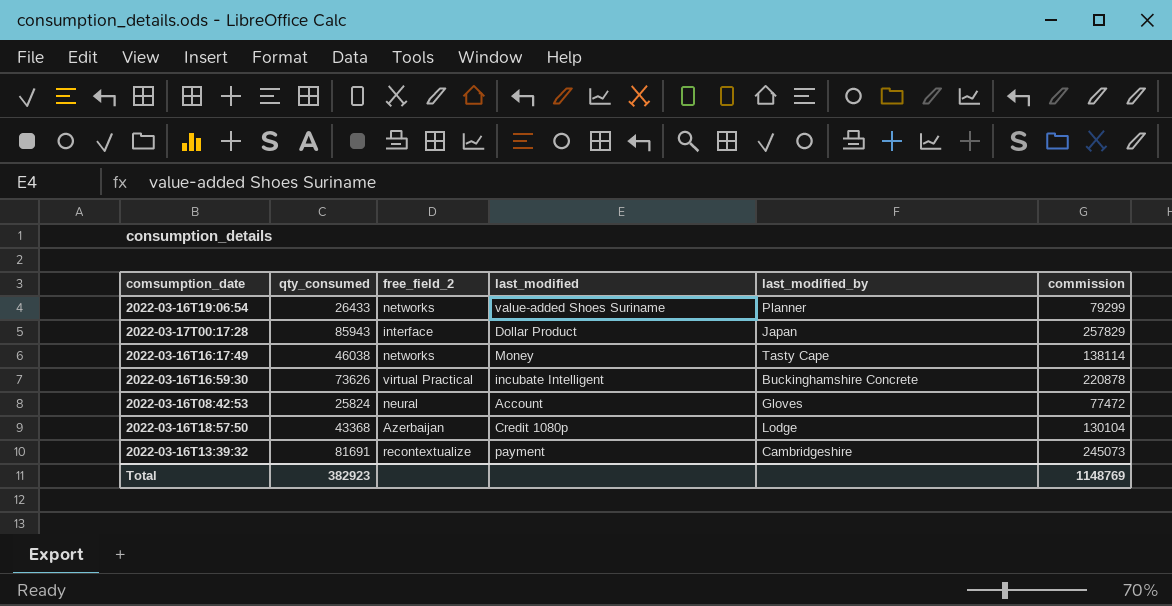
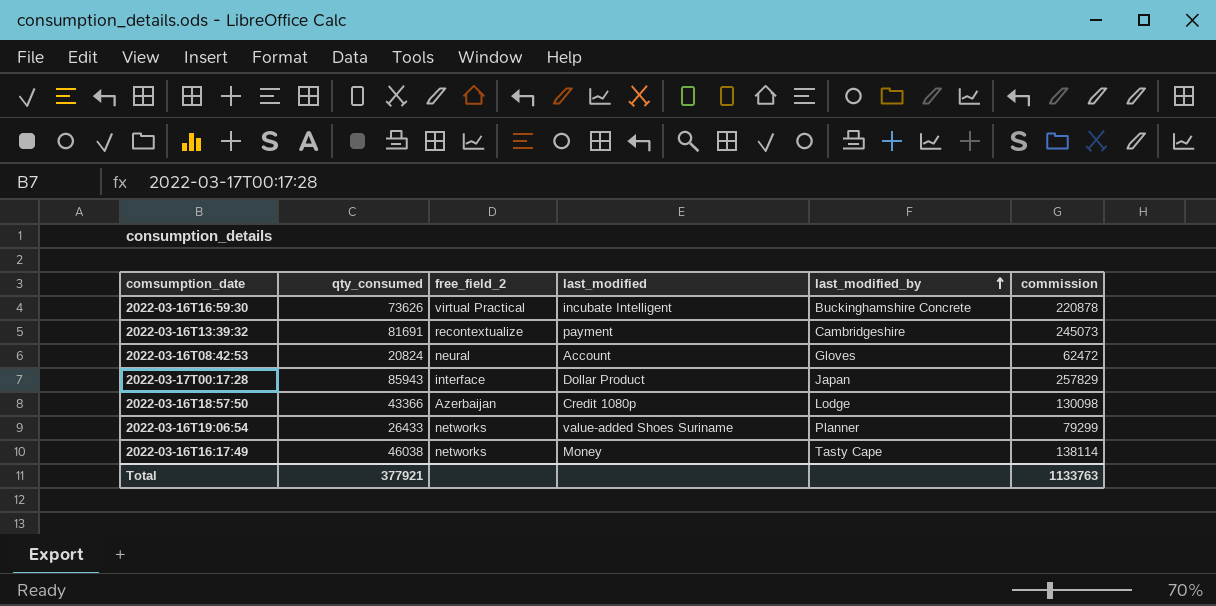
row order: none -> last_modified_by ascending
2022-03-16T08:42:53 | qty_consumed: 25824 -> 20824
2022-03-16T08:42:53 | commission: 77472 -> 62472
2022-03-16T18:57:50 | qty_consumed: 43368 -> 43366
2022-03-16T18:57:50 | commission: 130104 -> 130098
Total | qty_consumed: 382923 -> 377921
Total | commission: 1148769 -> 1133763

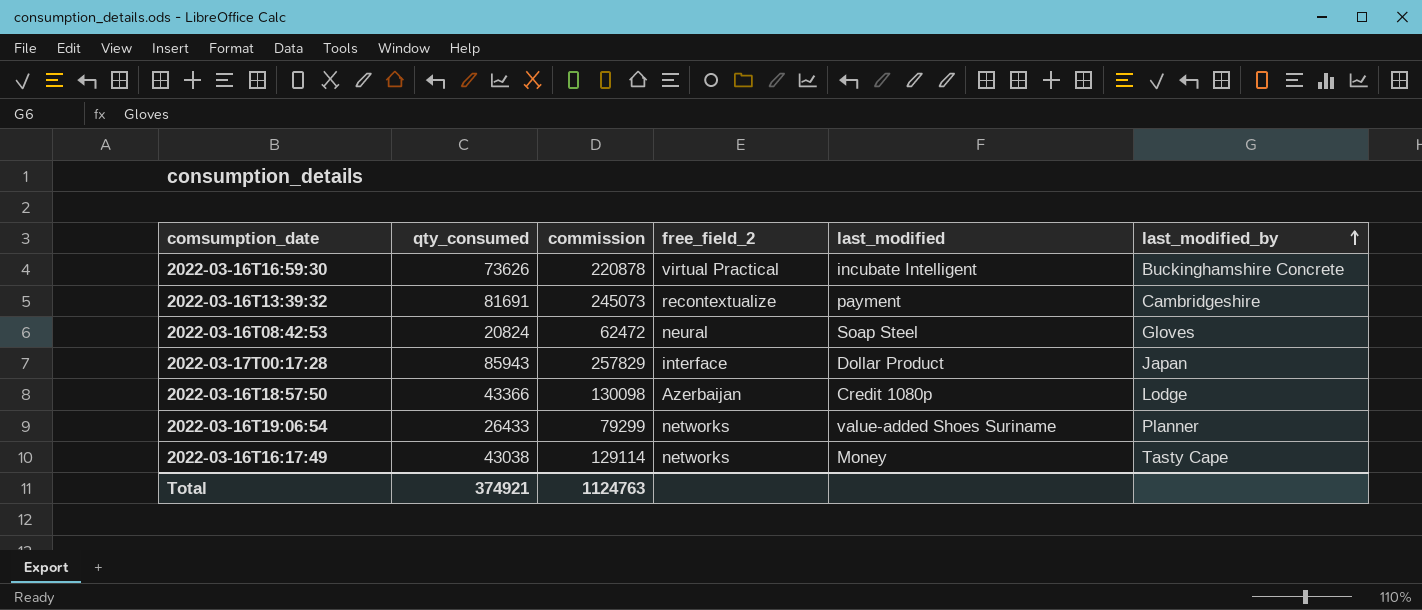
column commission | position: 6 -> 3
2022-03-16T08:42:53 | last_modified: Account -> Soap Steel
2022-03-16T16:17:49 | qty_consumed: 46038 -> 43038
2022-03-16T16:17:49 | commission: 138114 -> 129114
Total | qty_consumed: 377921 -> 374921
Total | commission: 1133763 -> 1124763

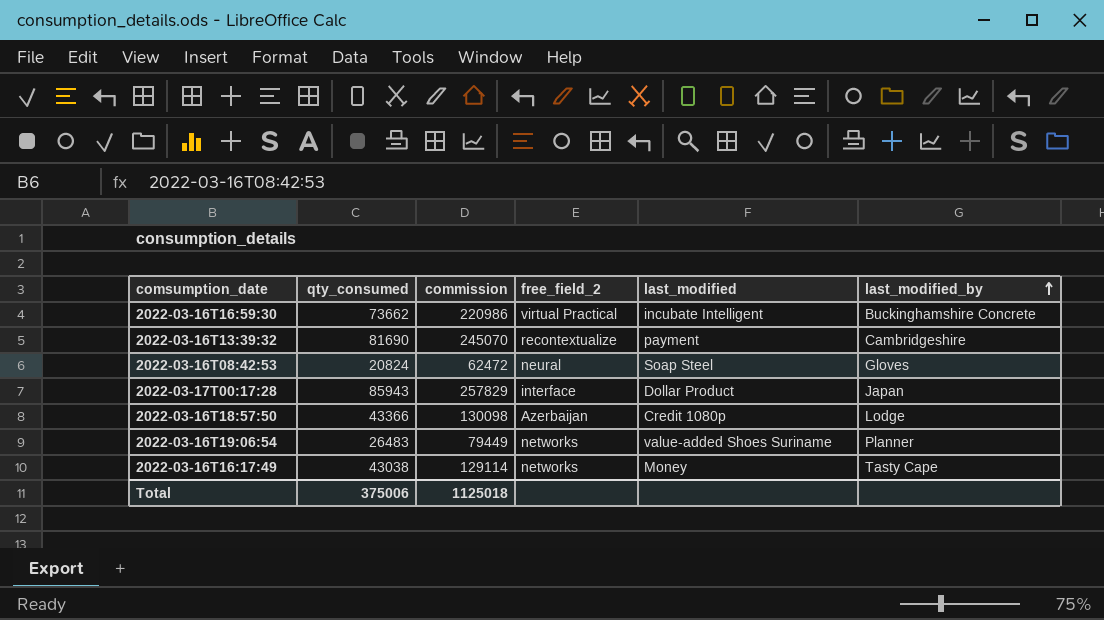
2022-03-16T16:59:30 | qty_consumed: 73626 -> 73662
2022-03-16T16:59:30 | commission: 220878 -> 220986
2022-03-16T13:39:32 | qty_consumed: 81691 -> 81690
2022-03-16T13:39:32 | commission: 245073 -> 245070
2022-03-16T19:06:54 | qty_consumed: 26433 -> 26483
2022-03-16T19:06:54 | commission: 79299 -> 79449
Total | qty_consumed: 374921 -> 375006
Total | commission: 1124763 -> 1125018

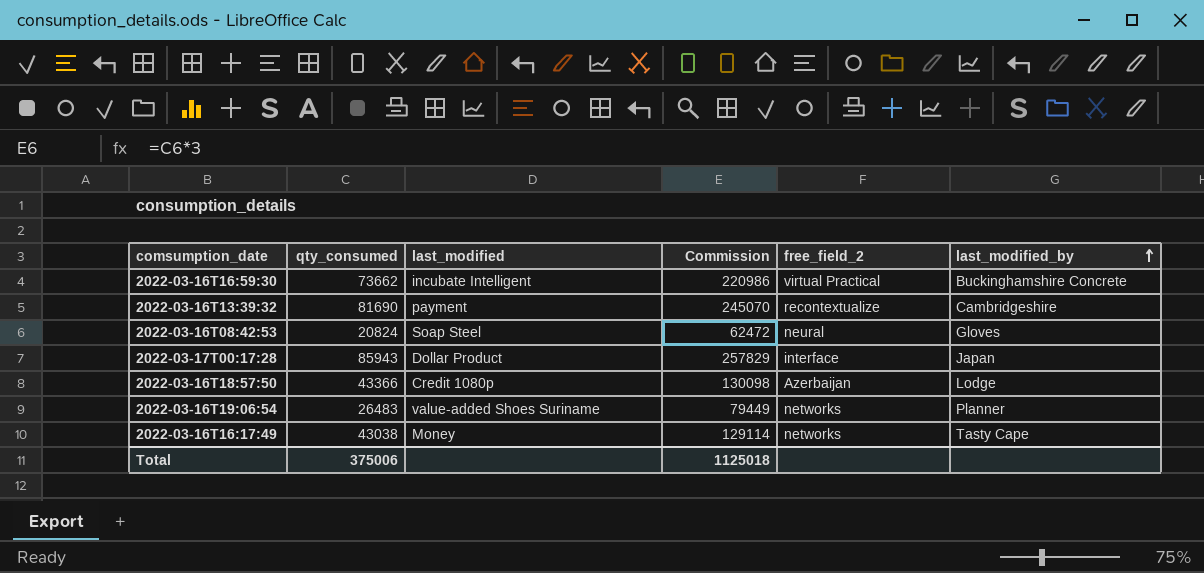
column last_modified | position: 5 -> 3
column name: commission -> Commission

